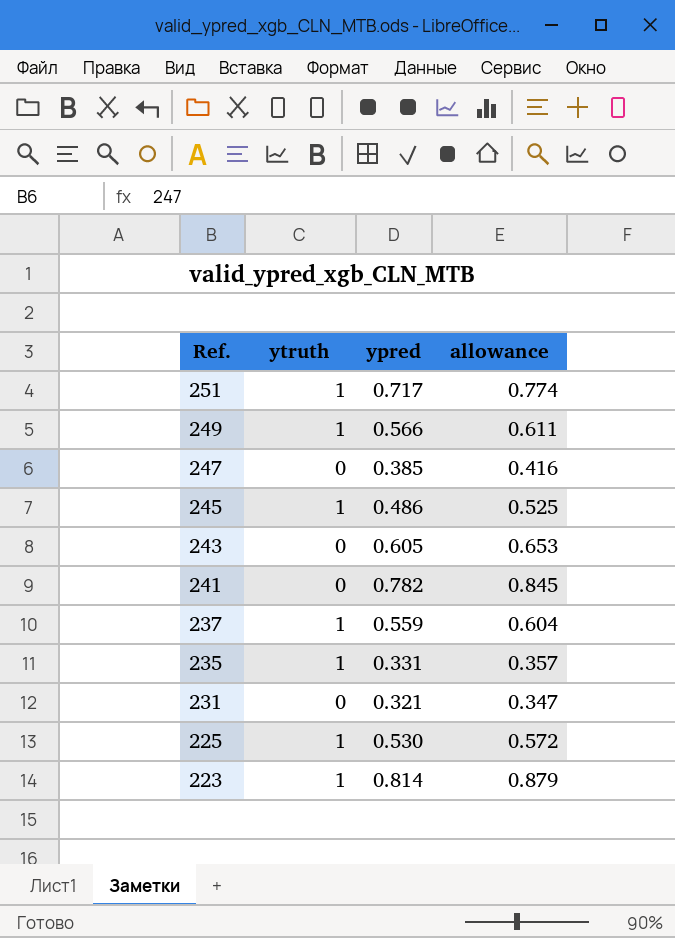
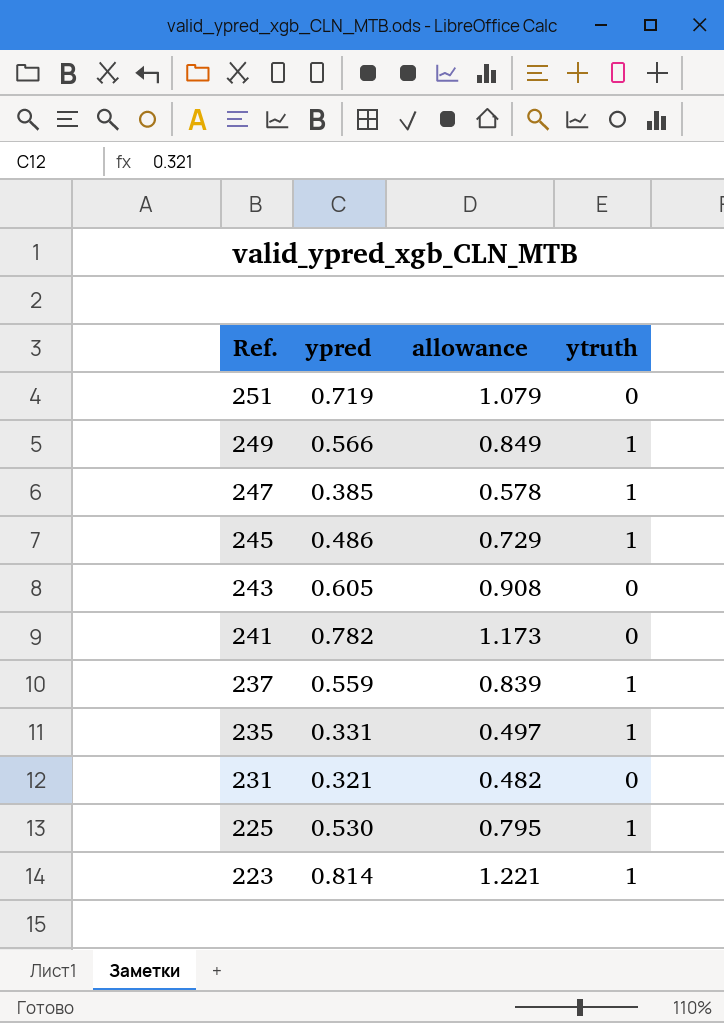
column allowance | formula: [ypred] * 1.08 -> [ypred] * 1.5
column ytruth | position: 2 -> 4
251 | ypred: 0.717 -> 0.719
251 | ytruth: 1 -> 0
247 | ytruth: 0 -> 1

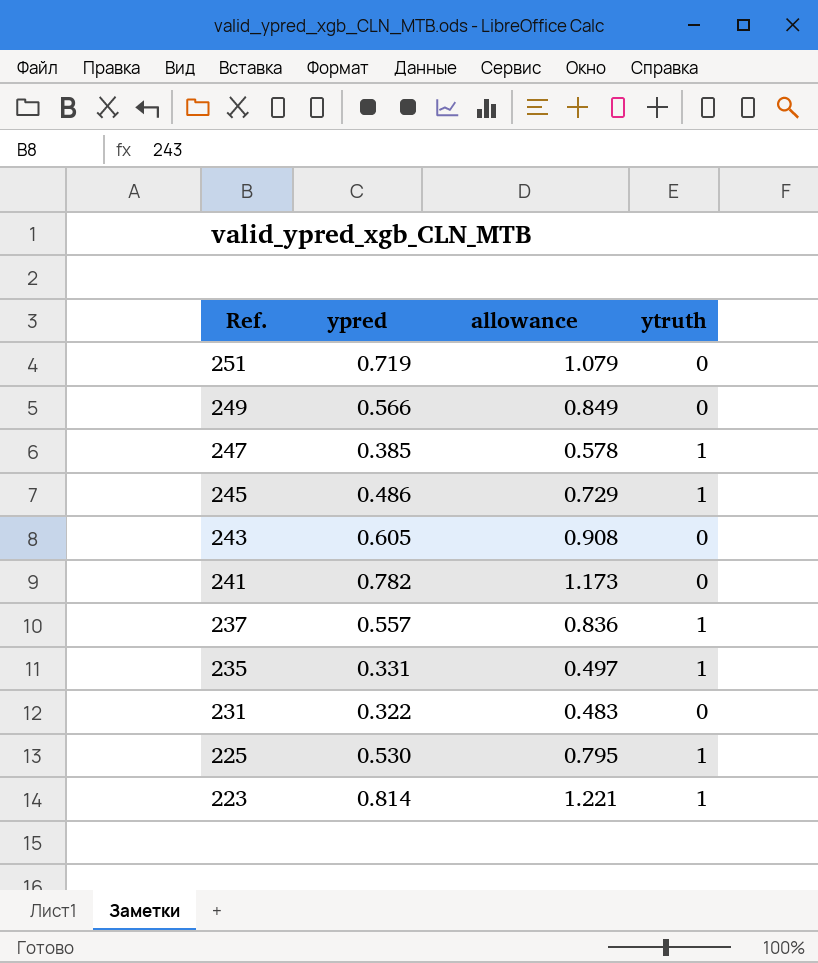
249 | ytruth: 1 -> 0
237 | ypred: 0.559 -> 0.557
237 | allowance: 0.839 -> 0.836
231 | ypred: 0.321 -> 0.322
231 | allowance: 0.482 -> 0.483

